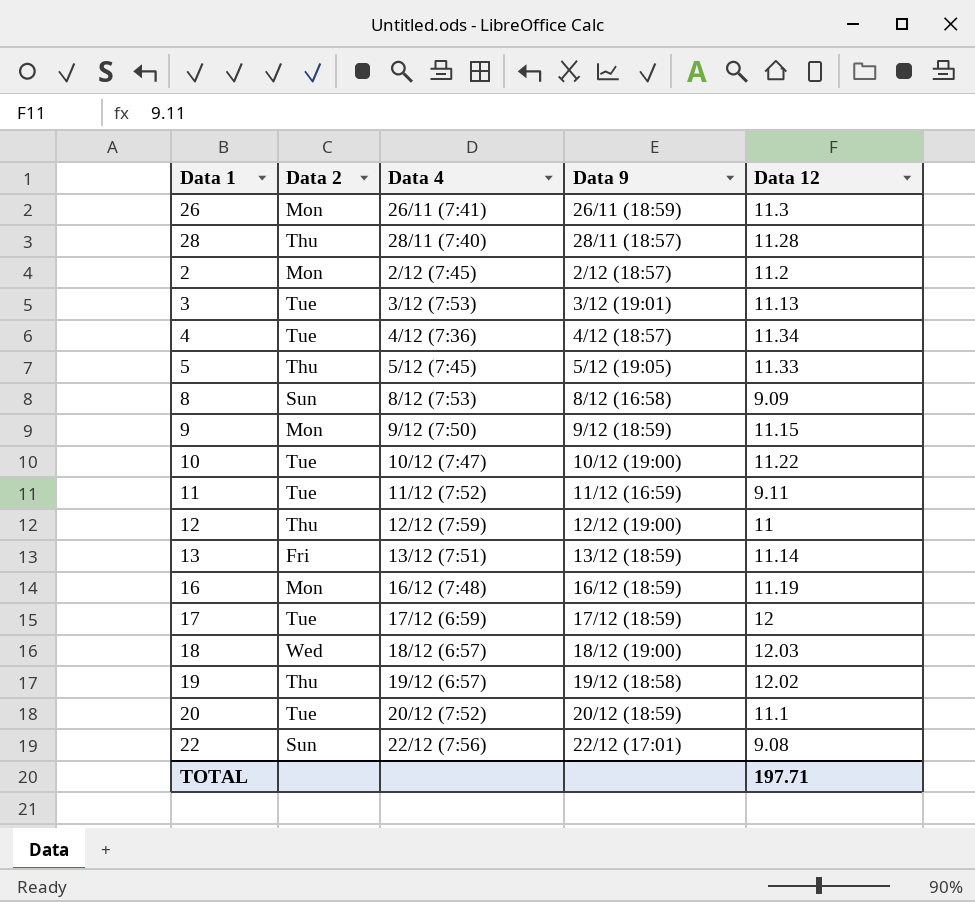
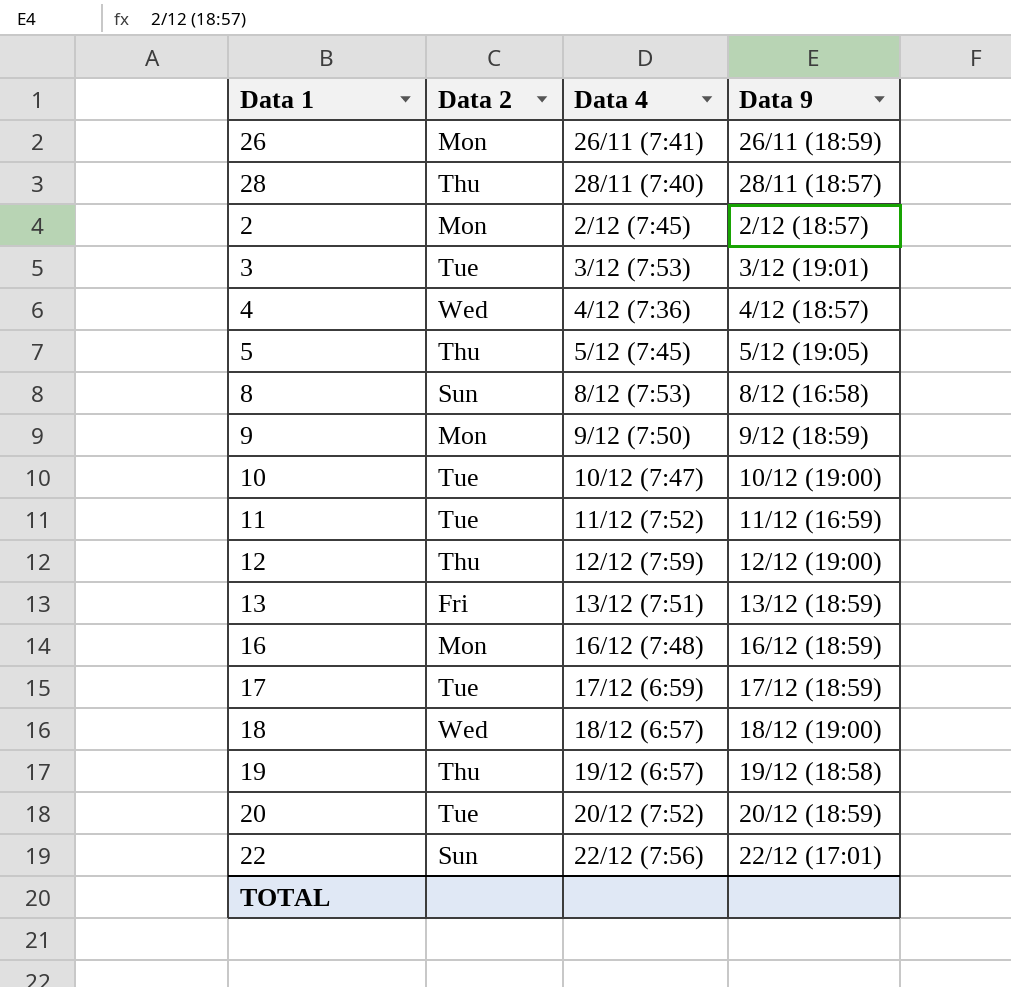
column Data 12 | position: 5 -> none
4 | Data 2: Tue -> Wed

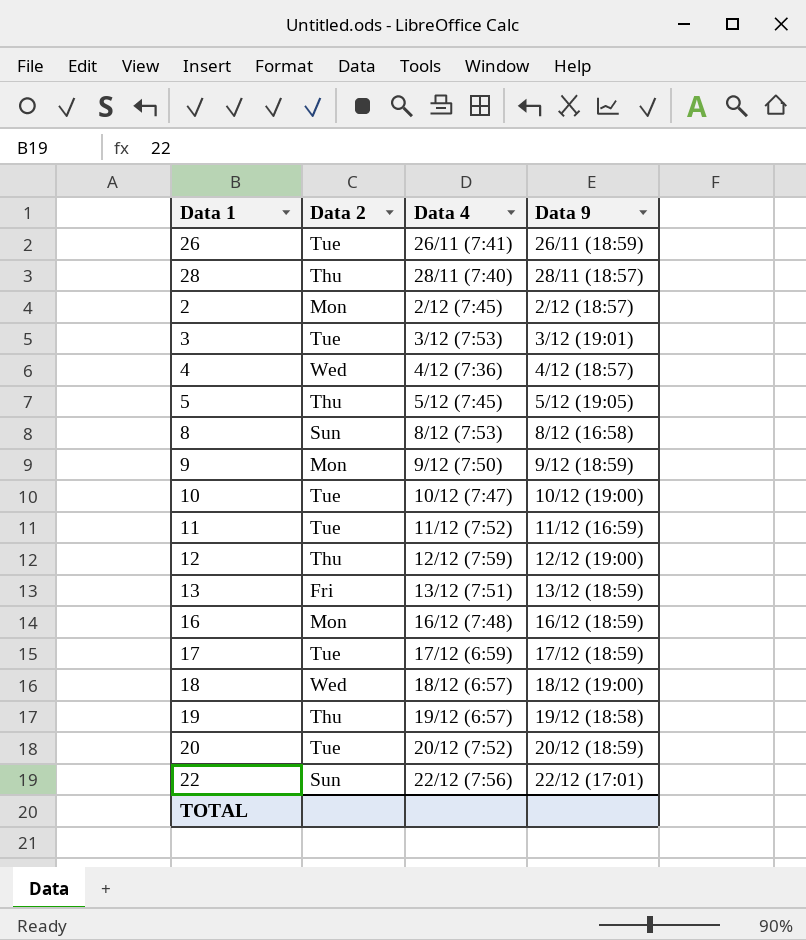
26 | Data 2: Mon -> Tue

